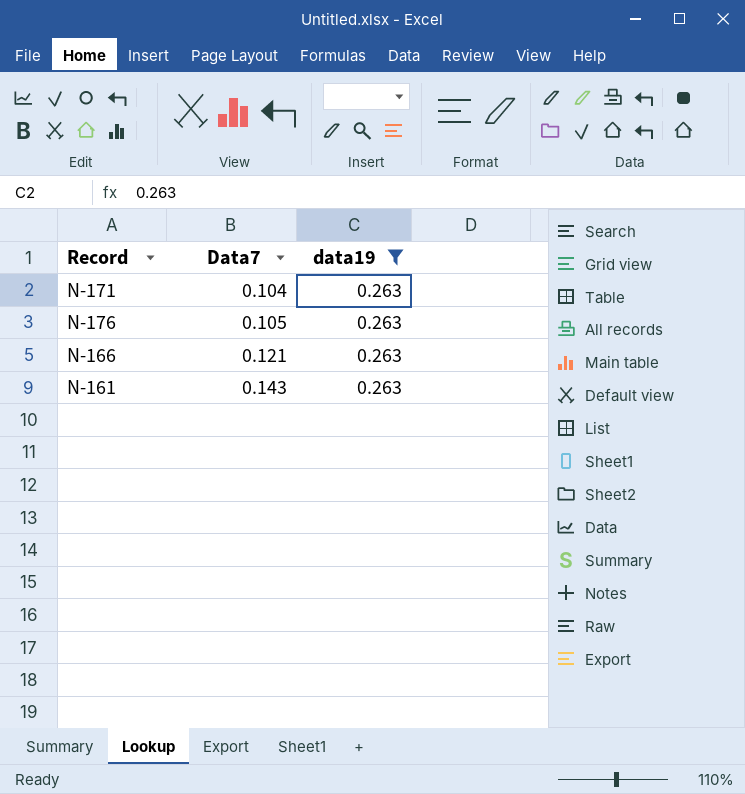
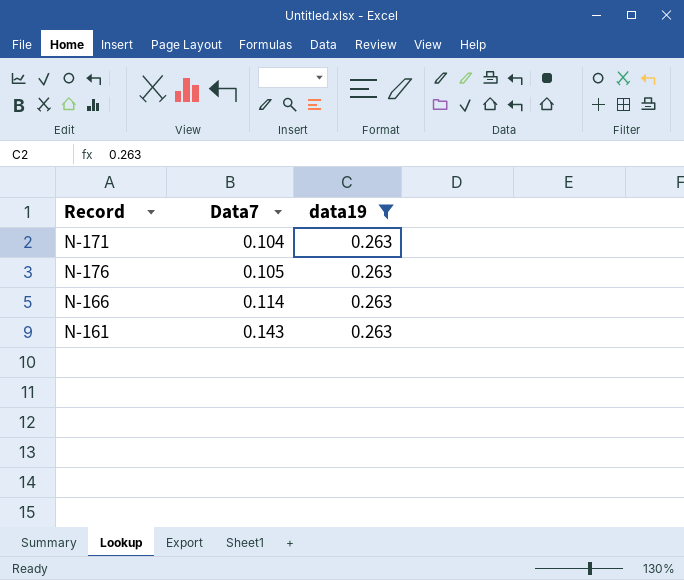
N-166 | Data7: 0.121 -> 0.114

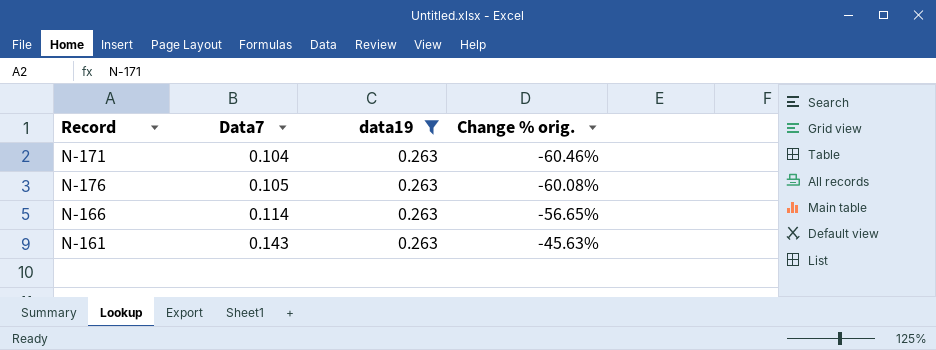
column Change % orig. | formula: none -> ([Data7] - [data19]) / [data19]

